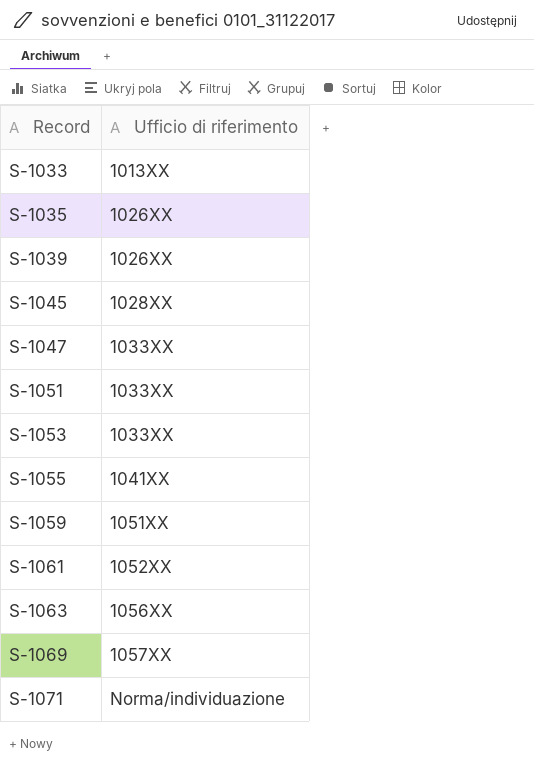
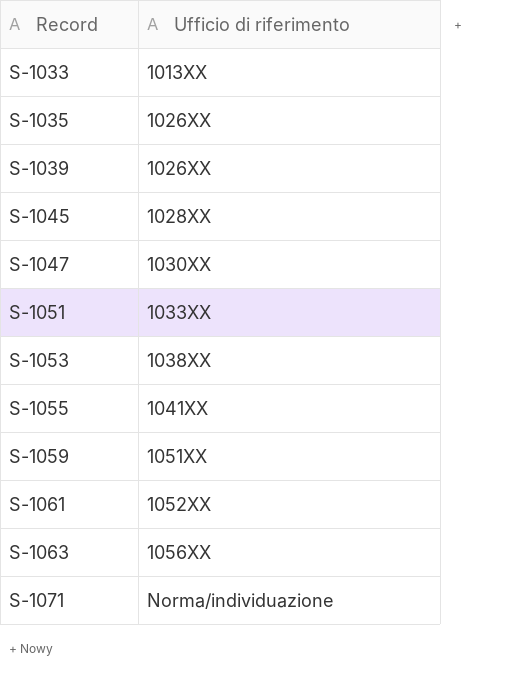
row S-1069: 1057XX -> none
S-1047 | Ufficio di riferimento: 1033XX -> 1030XX
S-1053 | Ufficio di riferimento: 1033XX -> 1038XX

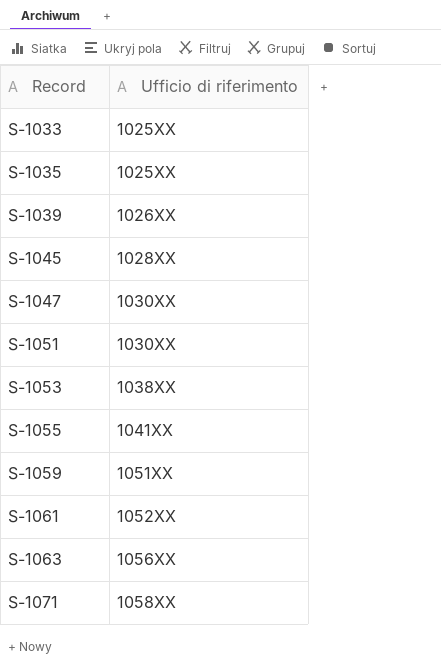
S-1033 | Ufficio di riferimento: 1013XX -> 1025XX
S-1035 | Ufficio di riferimento: 1026XX -> 1025XX
S-1051 | Ufficio di riferimento: 1033XX -> 1030XX
S-1071 | Ufficio di riferimento: Norma/individuazione -> 1058XX

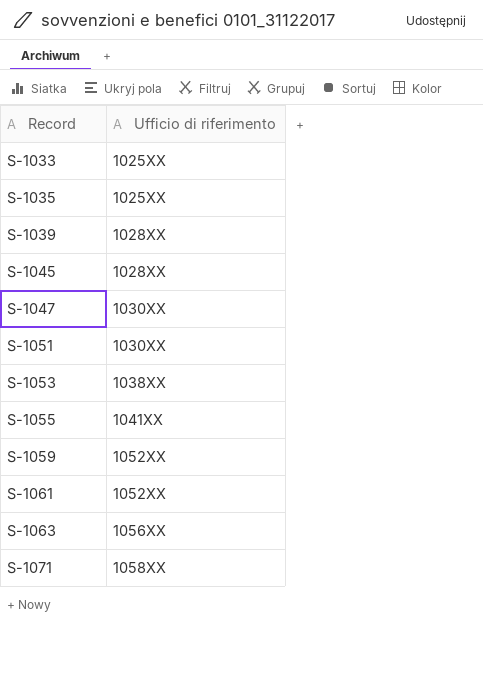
S-1039 | Ufficio di riferimento: 1026XX -> 1028XX
S-1059 | Ufficio di riferimento: 1051XX -> 1052XX

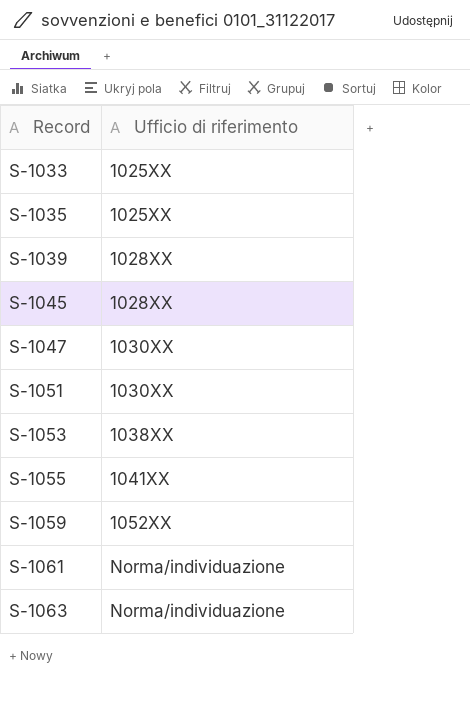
row S-1071: 1058XX -> none
S-1061 | Ufficio di riferimento: 1052XX -> Norma/individuazione
S-1063 | Ufficio di riferimento: 1056XX -> Norma/individuazione

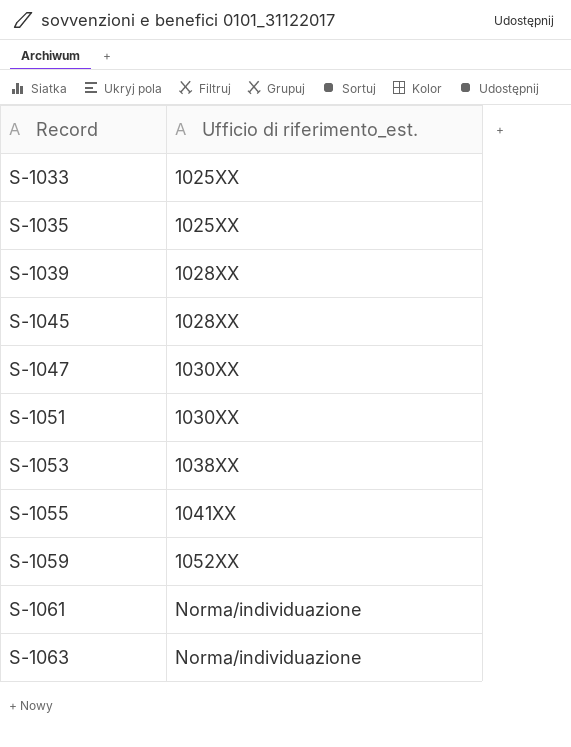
column name: Ufficio di riferimento -> Ufficio di riferimento_est.

